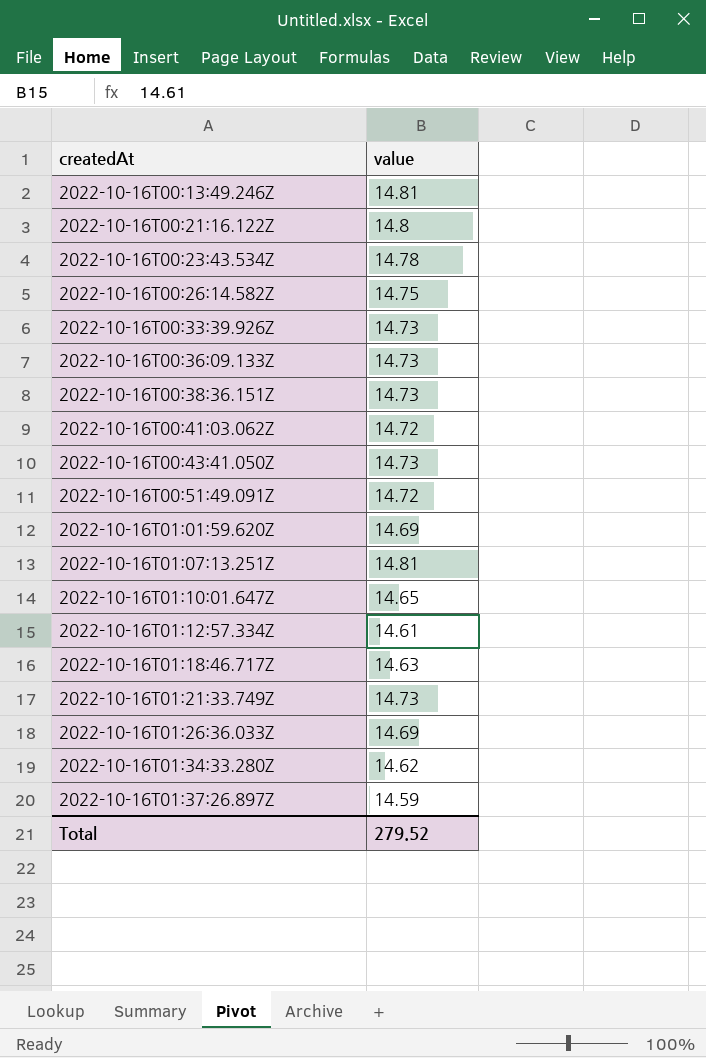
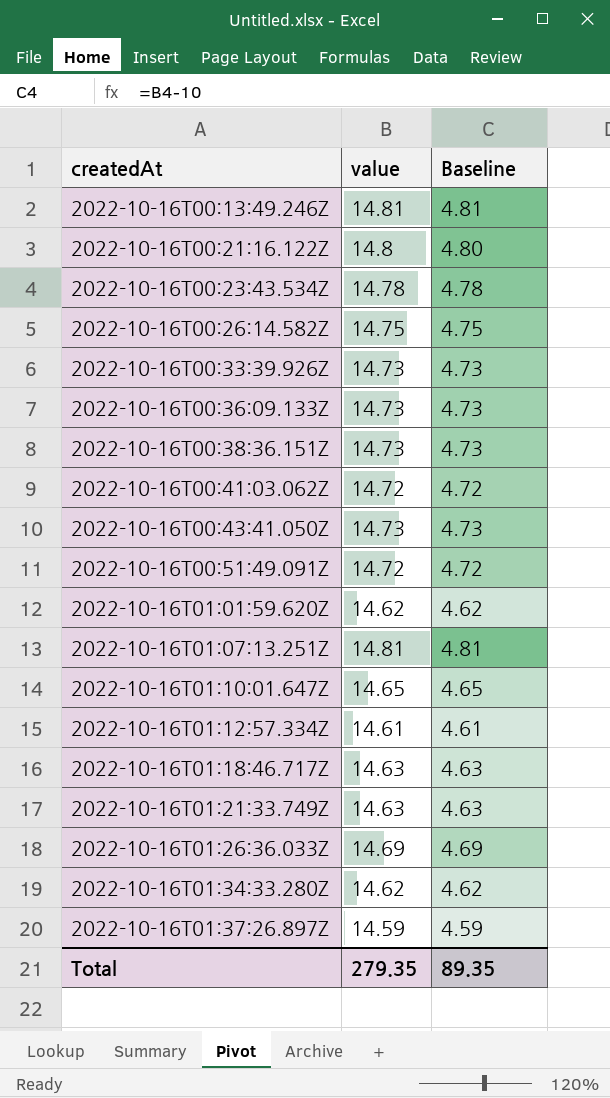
column Baseline | formula: none -> [value] - 10
2022-10-16T01:01:59.620Z | value: 14.69 -> 14.62
2022-10-16T01:21:33.749Z | value: 14.73 -> 14.63
Total | value: 279.52 -> 279.35

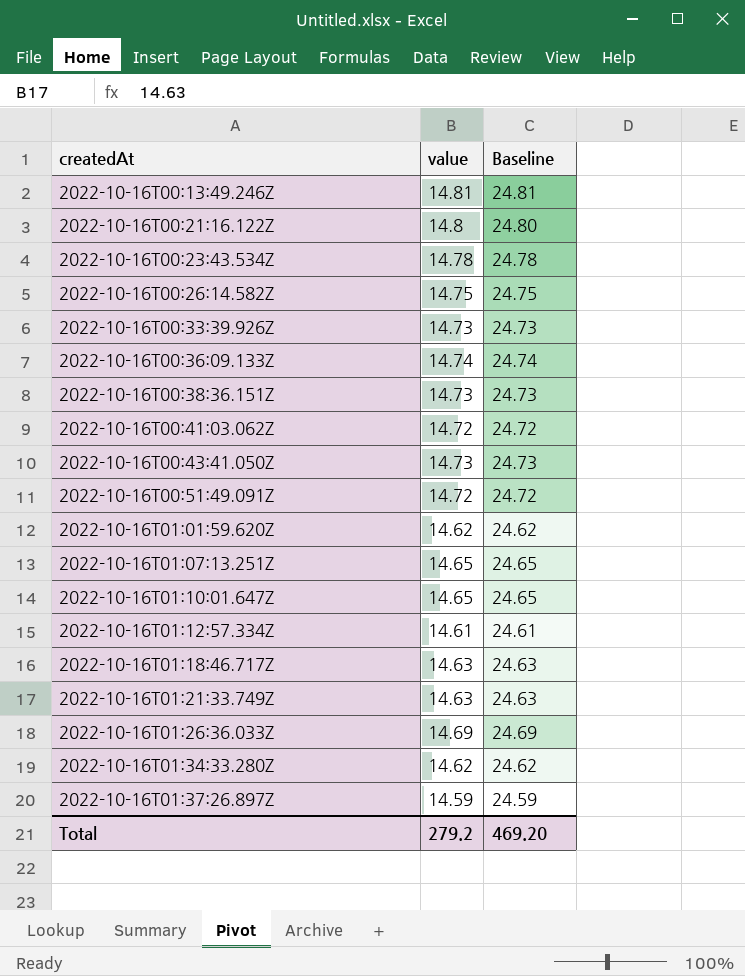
column Baseline | formula: [value] - 10 -> [value] + 10
2022-10-16T00:36:09.133Z | value: 14.73 -> 14.74
2022-10-16T01:07:13.251Z | value: 14.81 -> 14.65
Total | value: 279.35 -> 279.2
Total | Baseline: 89.35 -> 469.20

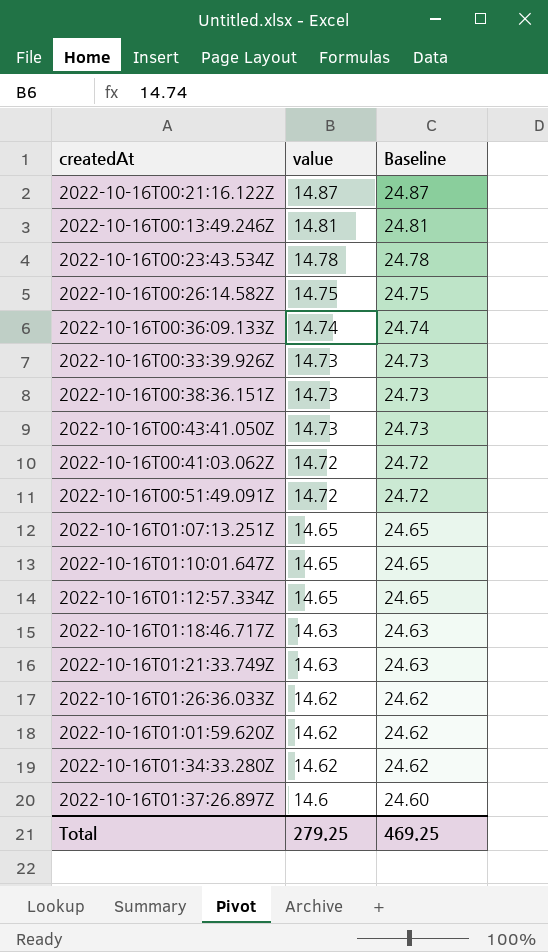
row order: createdAt ascending -> value descending
2022-10-16T00:21:16.122Z | value: 14.8 -> 14.87
2022-10-16T00:21:16.122Z | Baseline: 24.80 -> 24.87
2022-10-16T01:12:57.334Z | value: 14.61 -> 14.65
2022-10-16T01:12:57.334Z | Baseline: 24.61 -> 24.65
2022-10-16T01:26:36.033Z | value: 14.69 -> 14.62
2022-10-16T01:26:36.033Z | Baseline: 24.69 -> 24.62
2022-10-16T01:37:26.897Z | value: 14.59 -> 14.6
2022-10-16T01:37:26.897Z | Baseline: 24.59 -> 24.60
Total | value: 279.2 -> 279.25
Total | Baseline: 469.20 -> 469.25

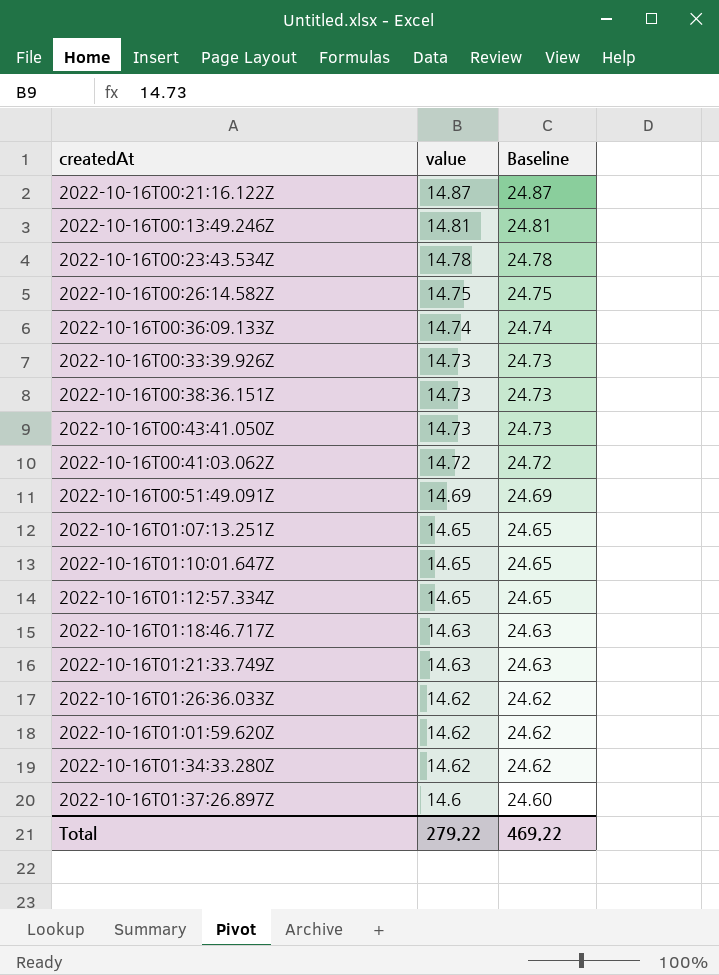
2022-10-16T00:51:49.091Z | value: 14.72 -> 14.69
2022-10-16T00:51:49.091Z | Baseline: 24.72 -> 24.69
Total | value: 279.25 -> 279.22
Total | Baseline: 469.25 -> 469.22

